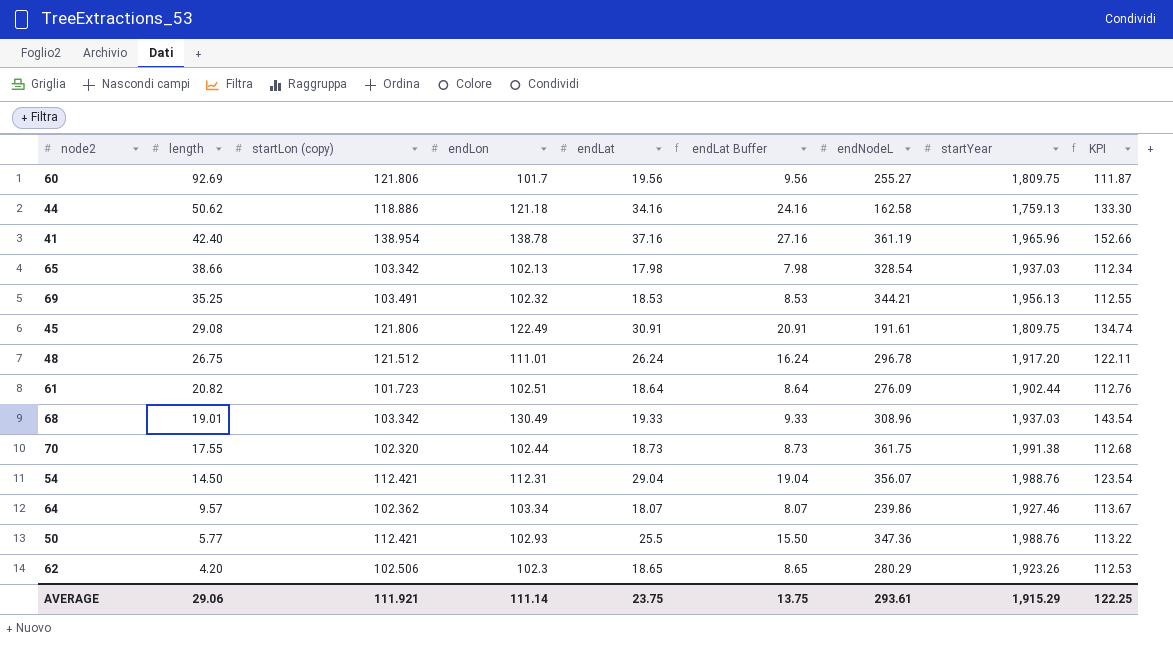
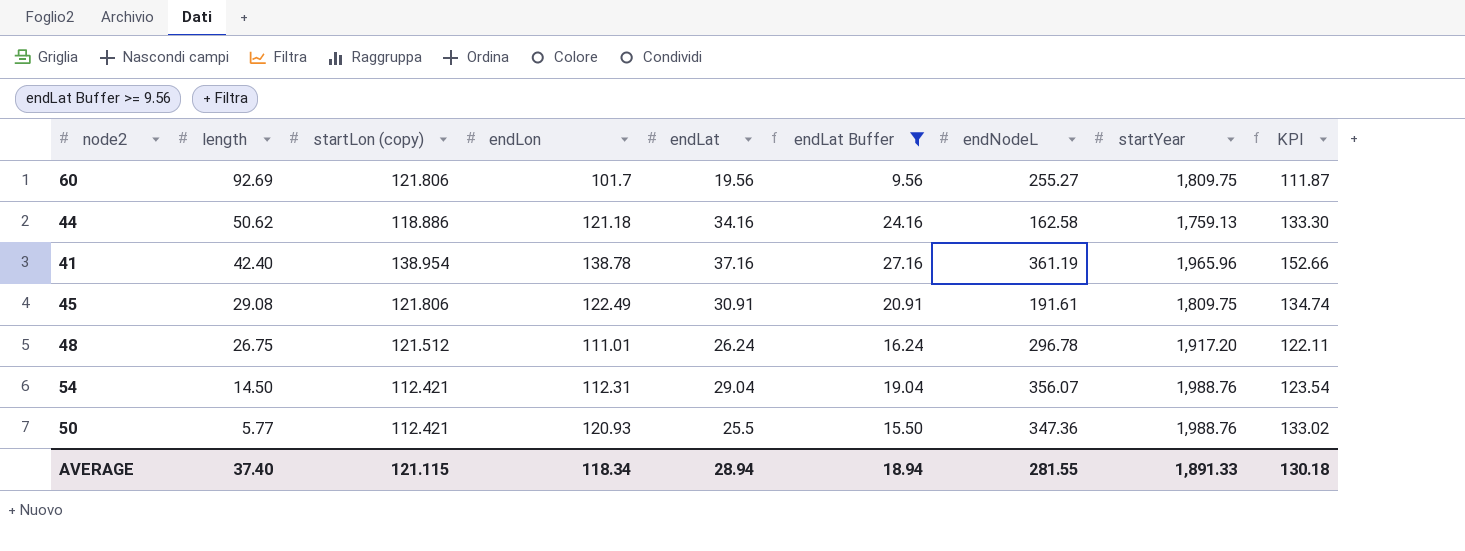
filter: none -> endLat Buffer >= 9.56
50 | endLon: 102.93 -> 120.93
50 | KPI: 113.22 -> 133.02
AVERAGE | length: 29.06 -> 37.40
AVERAGE | startLon (copy): 111.921 -> 121.115
AVERAGE | endLon: 111.14 -> 118.34
AVERAGE | endLat: 23.75 -> 28.94
AVERAGE | endLat Buffer: 13.75 -> 18.94
AVERAGE | endNodeL: 293.61 -> 281.55
AVERAGE | startYear: 1,915.29 -> 1,891.33
AVERAGE | KPI: 122.25 -> 130.18

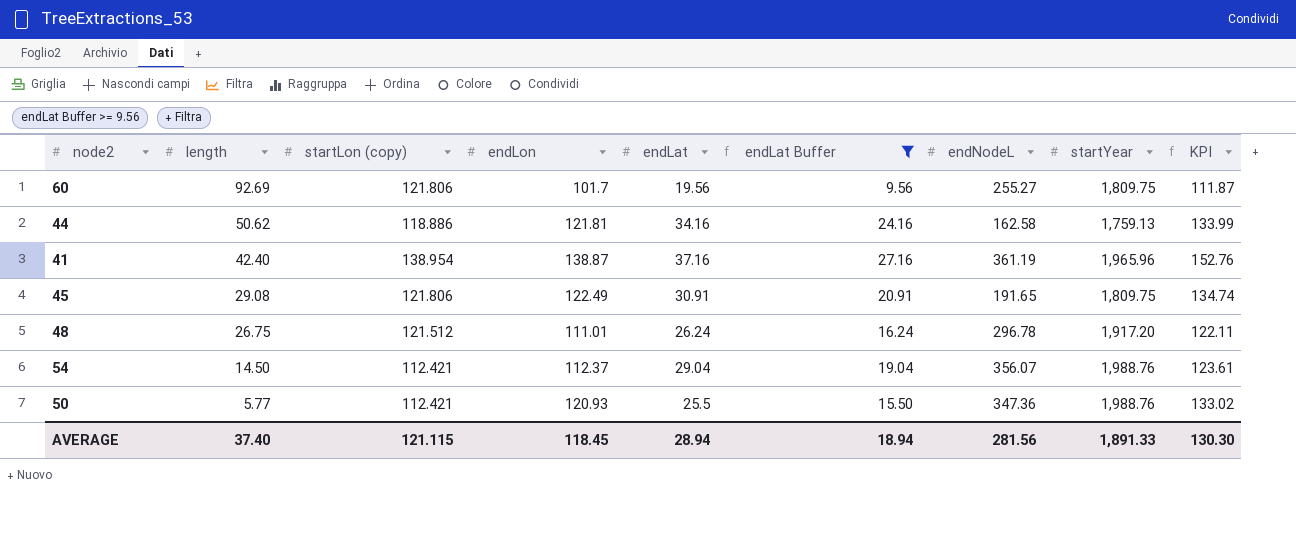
44 | endLon: 121.18 -> 121.81
44 | KPI: 133.30 -> 133.99
41 | endLon: 138.78 -> 138.87
41 | KPI: 152.66 -> 152.76
45 | endNodeL: 191.61 -> 191.65
54 | endLon: 112.31 -> 112.37
54 | KPI: 123.54 -> 123.61
AVERAGE | endLon: 118.34 -> 118.45
AVERAGE | endNodeL: 281.55 -> 281.56
AVERAGE | KPI: 130.18 -> 130.30

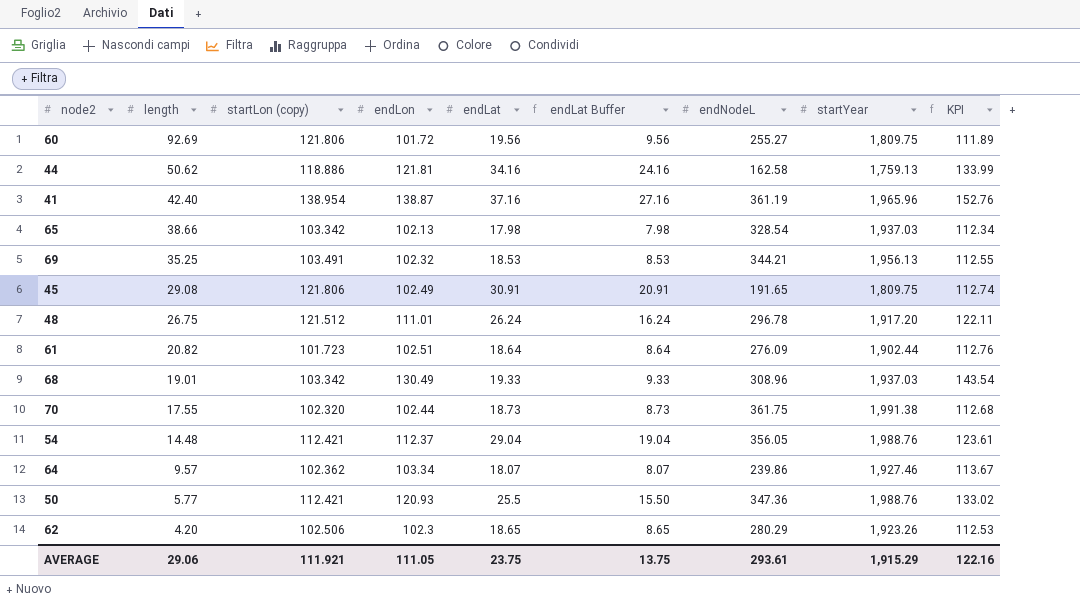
filter: endLat Buffer >= 9.56 -> none
60 | endLon: 101.7 -> 101.72
60 | KPI: 111.87 -> 111.89
45 | endLon: 122.49 -> 102.49
45 | KPI: 134.74 -> 112.74
54 | length: 14.50 -> 14.48
54 | endNodeL: 356.07 -> 356.05
AVERAGE | length: 37.40 -> 29.06
AVERAGE | startLon (copy): 121.115 -> 111.921
AVERAGE | endLon: 118.45 -> 111.05
AVERAGE | endLat: 28.94 -> 23.75
AVERAGE | endLat Buffer: 18.94 -> 13.75
AVERAGE | endNodeL: 281.56 -> 293.61
AVERAGE | startYear: 1,891.33 -> 1,915.29
AVERAGE | KPI: 130.30 -> 122.16

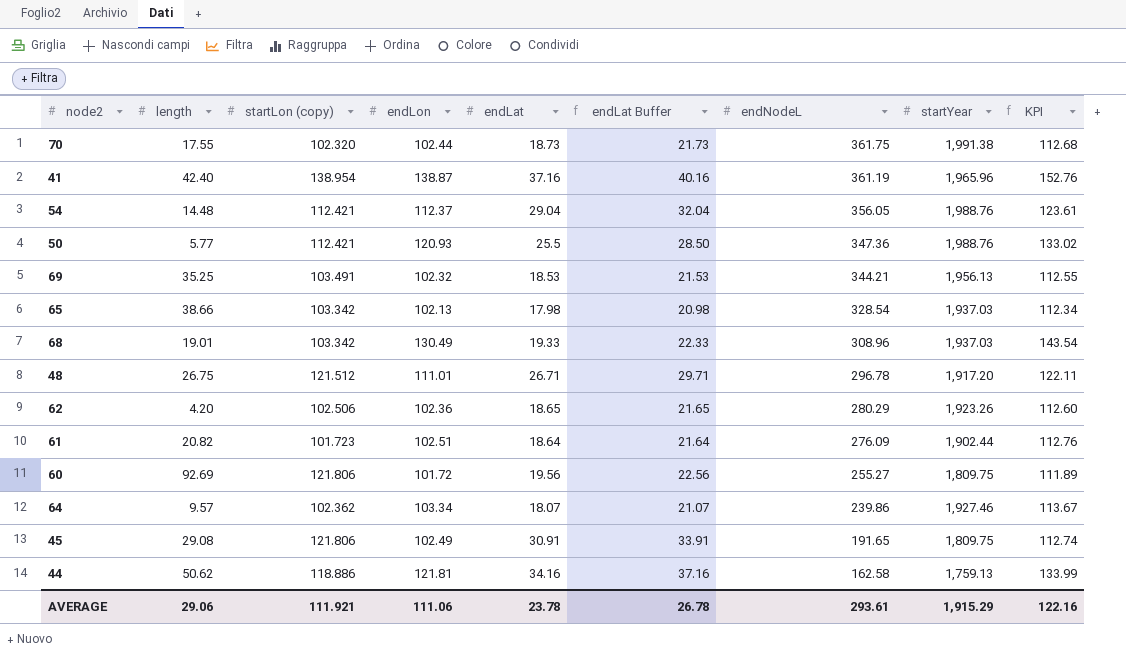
row order: length descending -> endNodeL descending
column endLat Buffer | formula: [endLat] - 10 -> [endLat] + 3
48 | endLat: 26.24 -> 26.71
62 | endLon: 102.3 -> 102.36
62 | KPI: 112.53 -> 112.60
AVERAGE | endLon: 111.05 -> 111.06
AVERAGE | endLat: 23.75 -> 23.78
AVERAGE | endLat Buffer: 13.75 -> 26.78

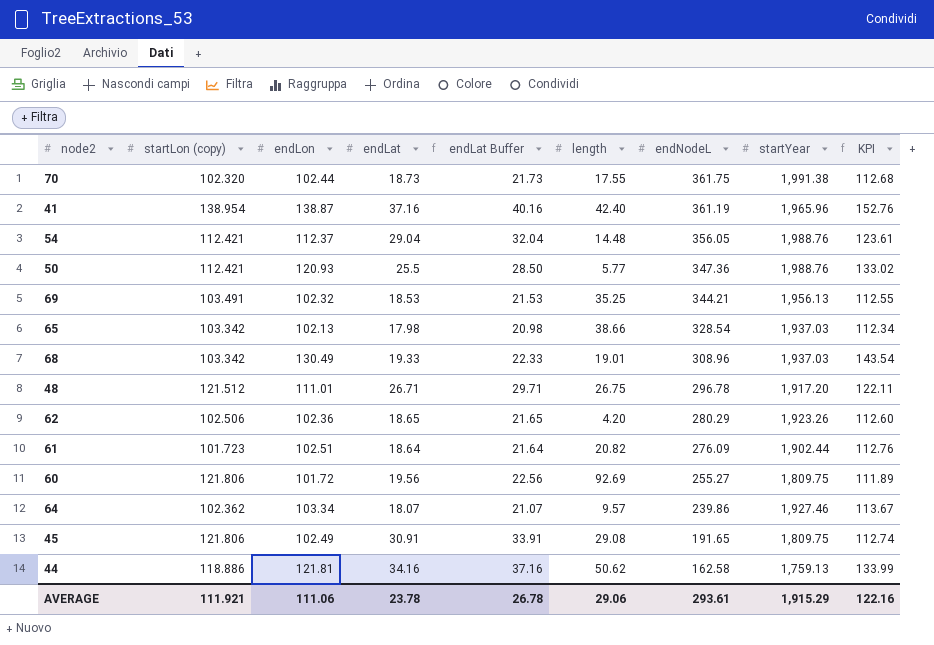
column length | position: 2 -> 6

